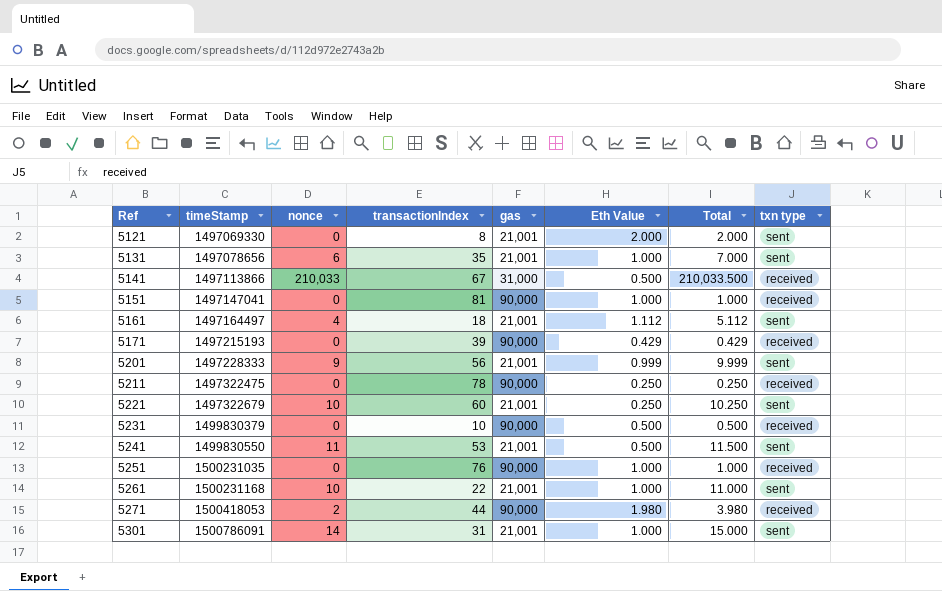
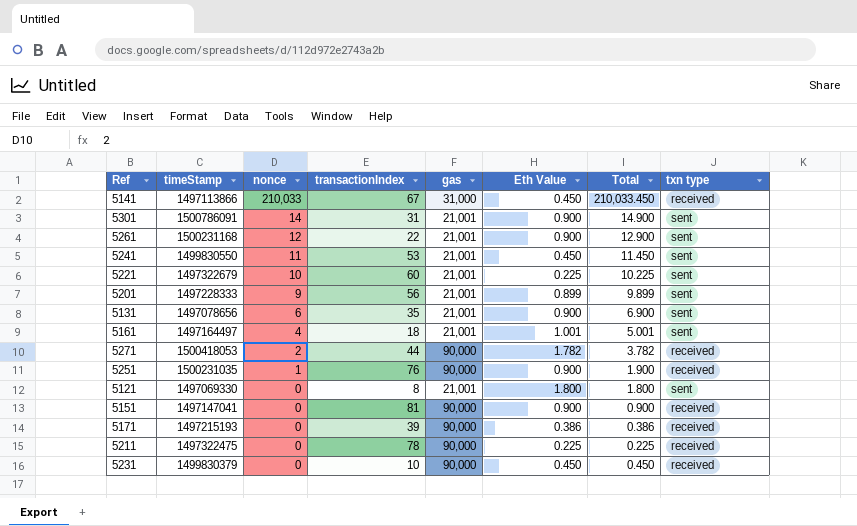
row order: Ref ascending -> nonce descending
5141 | Eth Value: 0.500 -> 0.450
5141 | Total: 210,033.500 -> 210,033.450
5301 | Eth Value: 1.000 -> 0.900
5301 | Total: 15.000 -> 14.900
5261 | nonce: 10 -> 12
5261 | Eth Value: 1.000 -> 0.900
5261 | Total: 11.000 -> 12.900
5241 | Eth Value: 0.500 -> 0.450
5241 | Total: 11.500 -> 11.450
5221 | Eth Value: 0.250 -> 0.225
5221 | Total: 10.250 -> 10.225
5201 | Eth Value: 0.999 -> 0.899
5201 | Total: 9.999 -> 9.899
5131 | Eth Value: 1.000 -> 0.900
5131 | Total: 7.000 -> 6.900
5161 | Eth Value: 1.112 -> 1.001
5161 | Total: 5.112 -> 5.001
5271 | Eth Value: 1.980 -> 1.782
5271 | Total: 3.980 -> 3.782
5251 | nonce: 0 -> 1
5251 | Eth Value: 1.000 -> 0.900
5251 | Total: 1.000 -> 1.900
5121 | Eth Value: 2.000 -> 1.800
5121 | Total: 2.000 -> 1.800
5151 | Eth Value: 1.000 -> 0.900
5151 | Total: 1.000 -> 0.900
5171 | Eth Value: 0.429 -> 0.386
5171 | Total: 0.429 -> 0.386
5211 | Eth Value: 0.250 -> 0.225
5211 | Total: 0.250 -> 0.225
5231 | Eth Value: 0.500 -> 0.450
5231 | Total: 0.500 -> 0.450

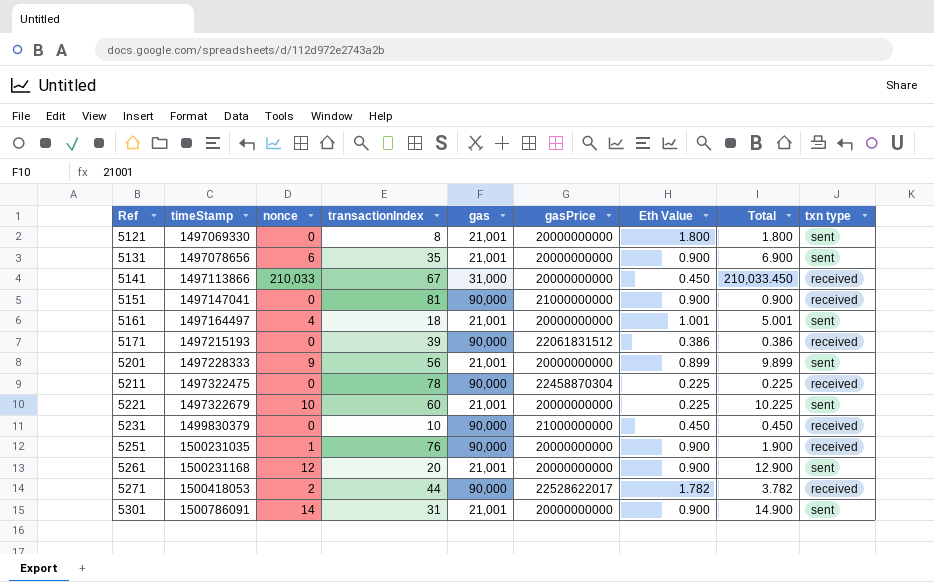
row order: nonce descending -> Ref ascending
column gasPrice | position: none -> 6
row 5241: 1499830550 | 11 | 53 | 21,001 | 0.450 | 11.450 | sent -> none
5261 | transactionIndex: 22 -> 20

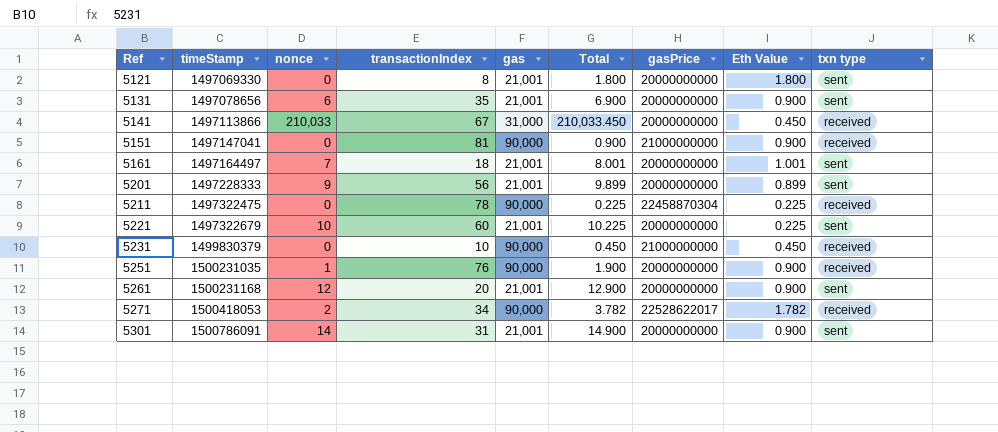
column Total | position: 8 -> 6
row 5171: 1497215193 | 0 | 39 | 90,000 | 22061831512 | 0.386 | 0.386 | received -> none
5161 | nonce: 4 -> 7
5161 | Total: 5.001 -> 8.001
5271 | transactionIndex: 44 -> 34

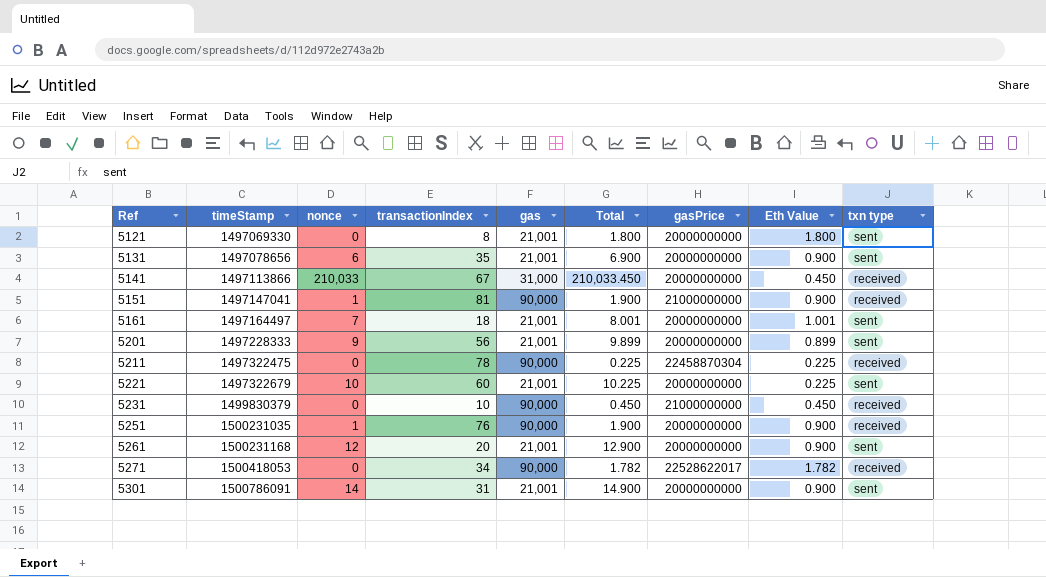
5151 | nonce: 0 -> 1
5151 | Total: 0.900 -> 1.900
5271 | nonce: 2 -> 0
5271 | Total: 3.782 -> 1.782

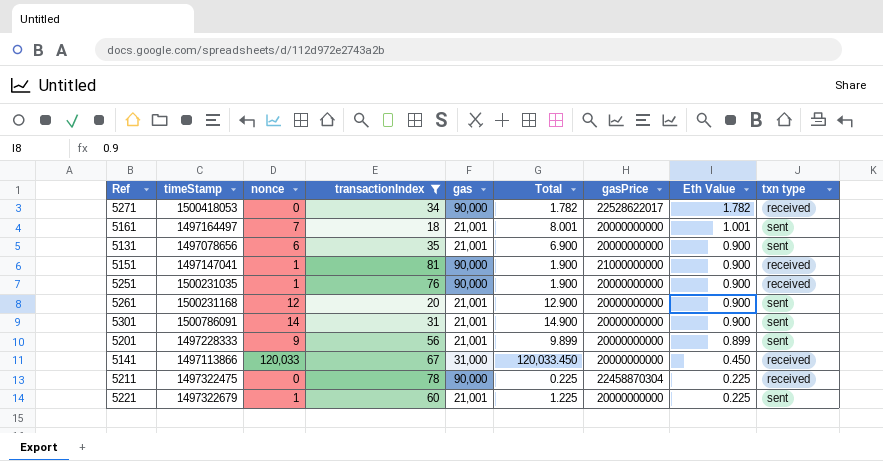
filter: none -> transactionIndex >= 18
row order: Ref ascending -> Eth Value descending
5141 | nonce: 210,033 -> 120,033
5141 | Total: 210,033.450 -> 120,033.450
5221 | nonce: 10 -> 1
5221 | Total: 10.225 -> 1.225

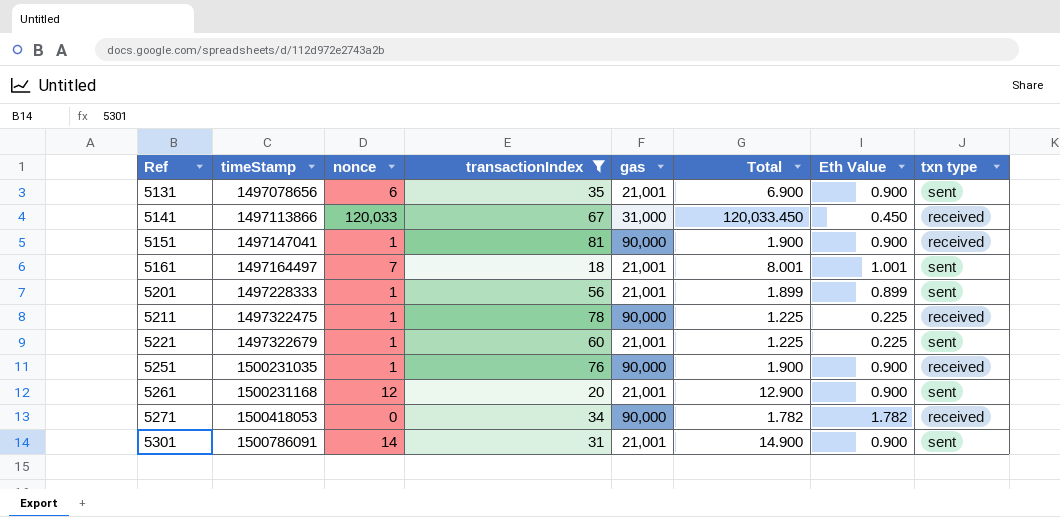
row order: Eth Value descending -> Ref ascending
column gasPrice | position: 7 -> none
5201 | nonce: 9 -> 1
5201 | Total: 9.899 -> 1.899
5211 | nonce: 0 -> 1
5211 | Total: 0.225 -> 1.225

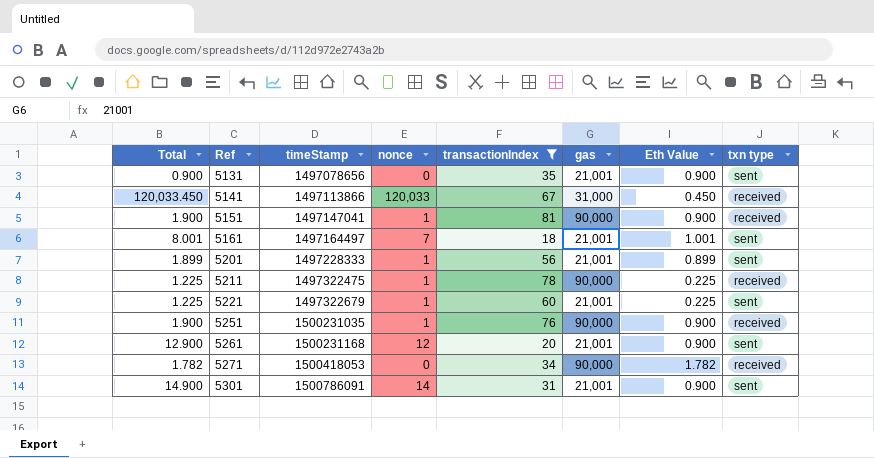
column Total | position: 6 -> 1
5131 | Total: 6.900 -> 0.900
5131 | nonce: 6 -> 0

